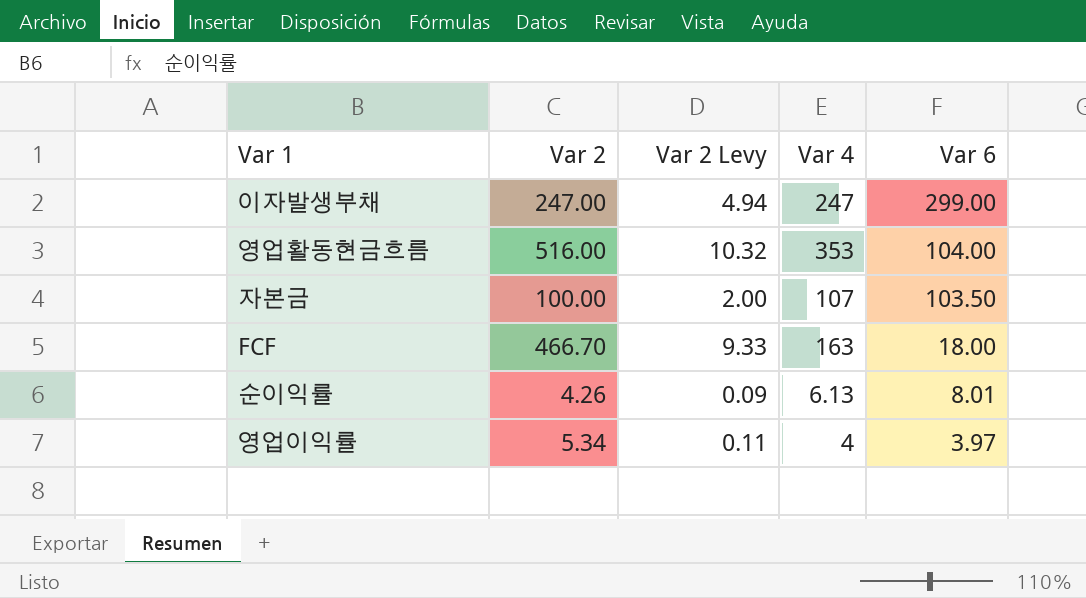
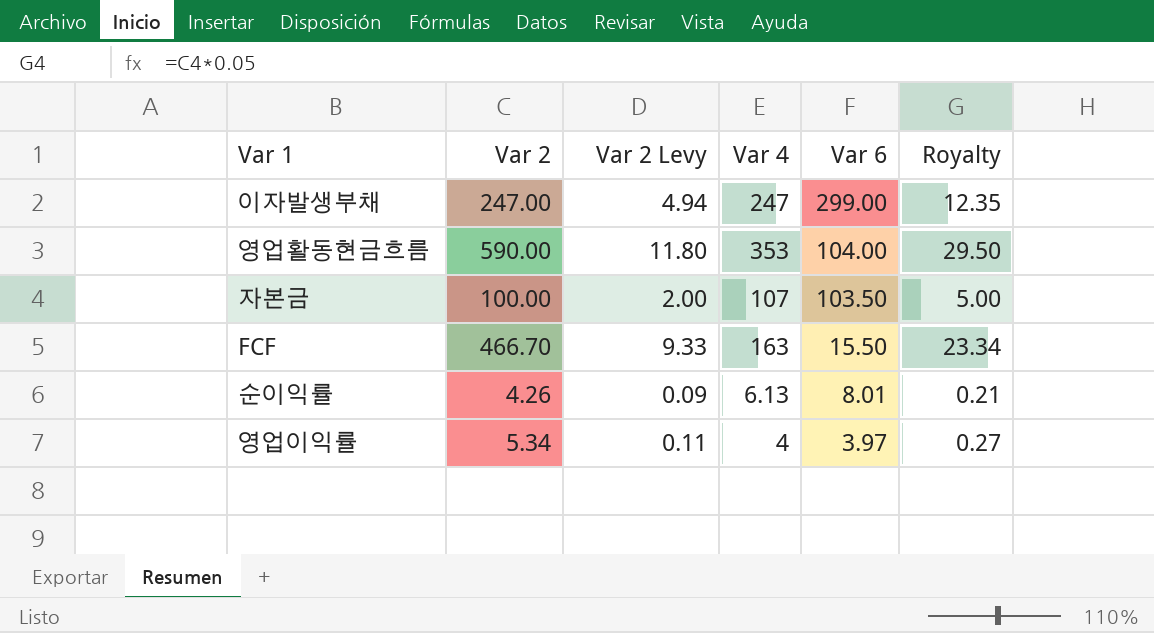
column Royalty | formula: none -> [Var 2] * 0.05
영업활동현금흐름 | Var 2: 516.00 -> 590.00
영업활동현금흐름 | Var 2 Levy: 10.32 -> 11.80
FCF | Var 6: 18.00 -> 15.50

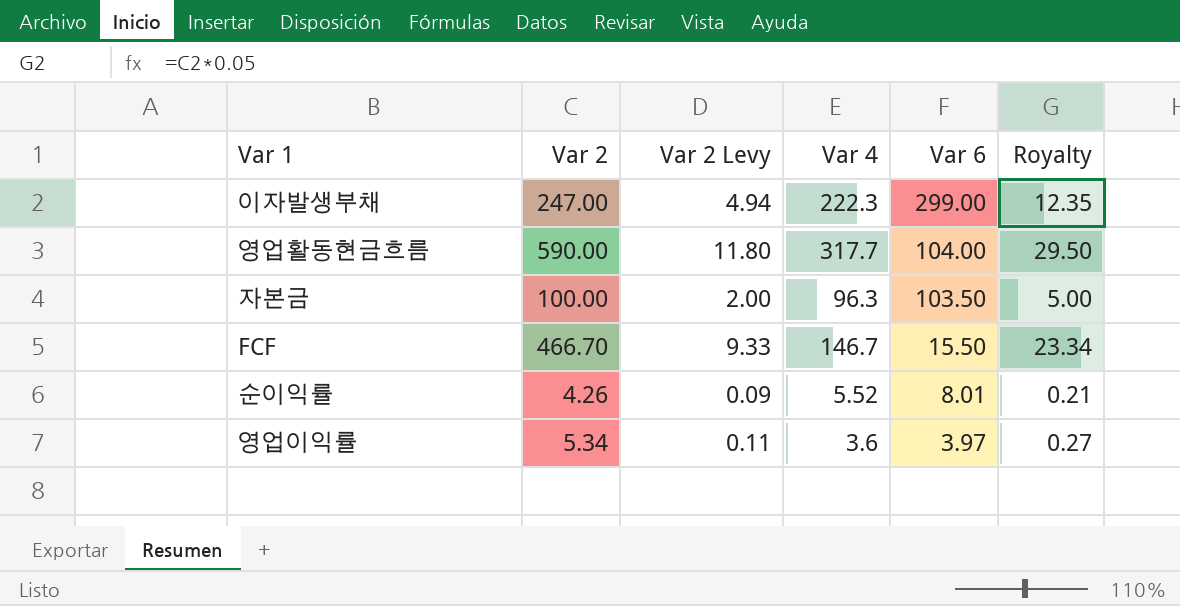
이자발생부채 | Var 4: 247 -> 222.3
영업활동현금흐름 | Var 4: 353 -> 317.7
자본금 | Var 4: 107 -> 96.3
FCF | Var 4: 163 -> 146.7
순이익률 | Var 4: 6.13 -> 5.52
영업이익률 | Var 4: 4 -> 3.6

